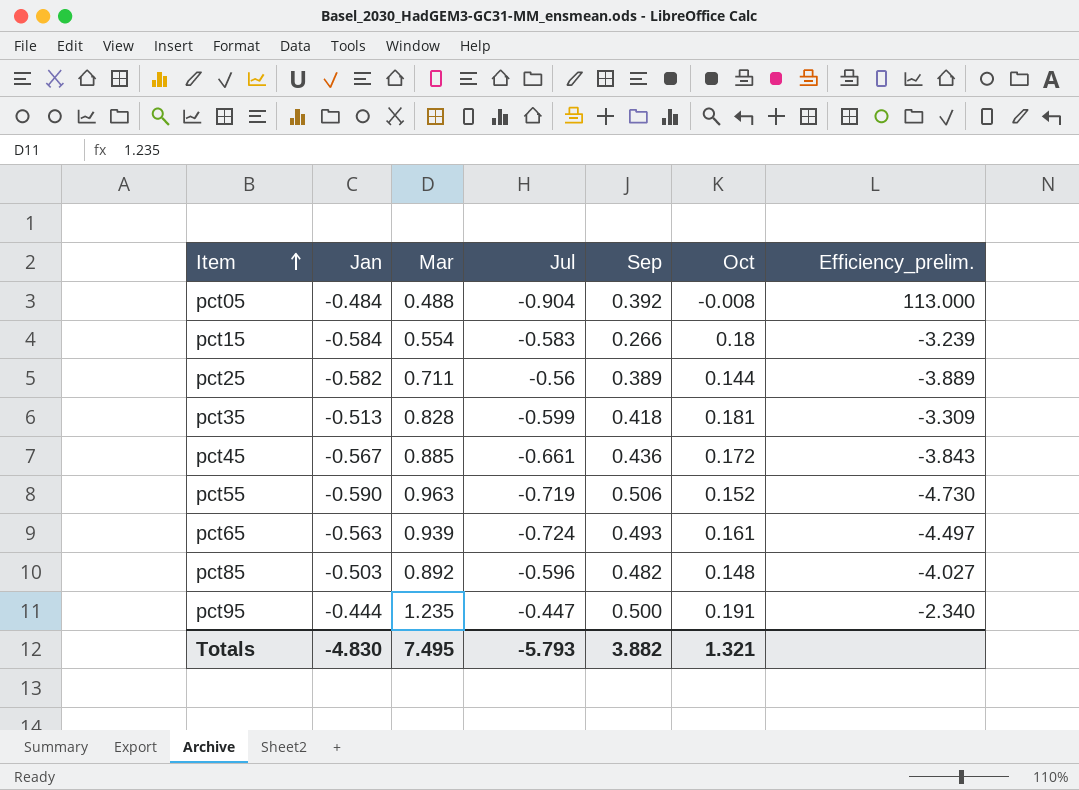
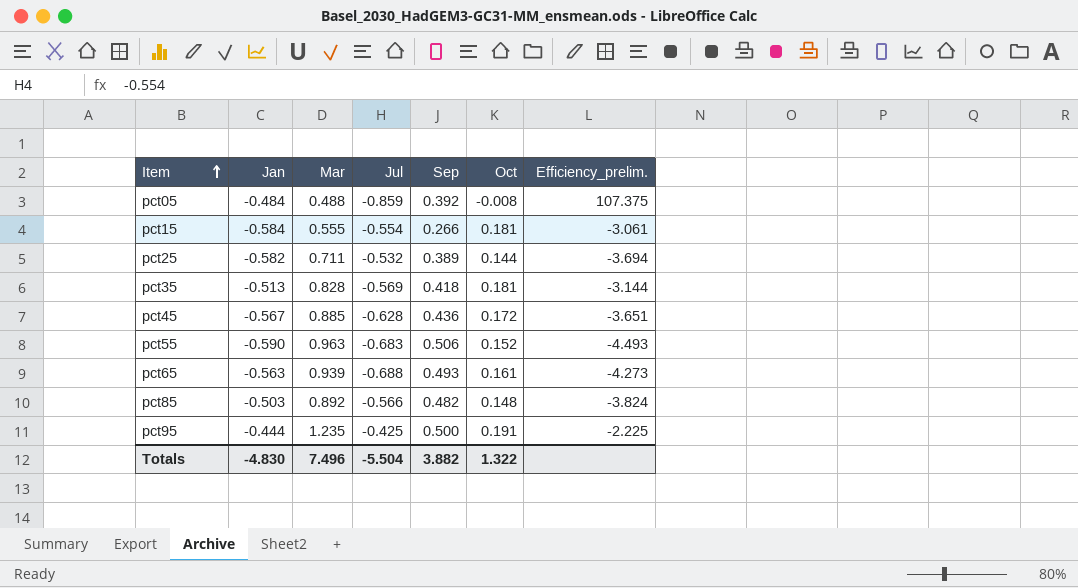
pct05 | Jul: -0.904 -> -0.859
pct05 | Efficiency_prelim.: 113.000 -> 107.375
pct15 | Mar: 0.554 -> 0.555
pct15 | Jul: -0.583 -> -0.554
pct15 | Oct: 0.18 -> 0.181
pct15 | Efficiency_prelim.: -3.239 -> -3.061
pct25 | Jul: -0.56 -> -0.532
pct25 | Efficiency_prelim.: -3.889 -> -3.694
pct35 | Jul: -0.599 -> -0.569
pct35 | Efficiency_prelim.: -3.309 -> -3.144
pct45 | Jul: -0.661 -> -0.628
pct45 | Efficiency_prelim.: -3.843 -> -3.651
pct55 | Jul: -0.719 -> -0.683
pct55 | Efficiency_prelim.: -4.730 -> -4.493
pct65 | Jul: -0.724 -> -0.688
pct65 | Efficiency_prelim.: -4.497 -> -4.273
pct85 | Jul: -0.596 -> -0.566
pct85 | Efficiency_prelim.: -4.027 -> -3.824
pct95 | Jul: -0.447 -> -0.425
pct95 | Efficiency_prelim.: -2.340 -> -2.225
Totals | Mar: 7.495 -> 7.496
Totals | Jul: -5.793 -> -5.504
Totals | Oct: 1.321 -> 1.322

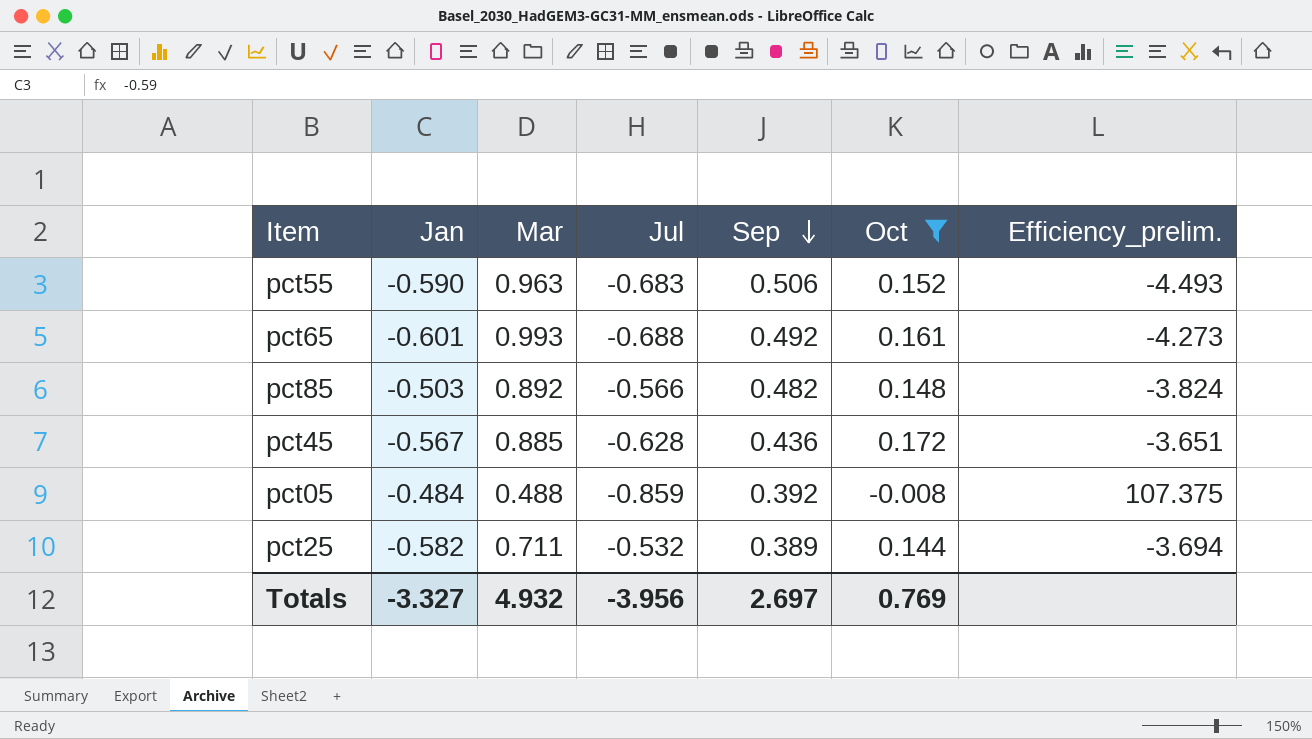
filter: none -> Oct <= 0.172
row order: Item ascending -> Sep descending
pct65 | Jan: -0.563 -> -0.601
pct65 | Mar: 0.939 -> 0.993
pct65 | Sep: 0.493 -> 0.492
Totals | Jan: -4.830 -> -3.327
Totals | Mar: 7.496 -> 4.932
Totals | Jul: -5.504 -> -3.956
Totals | Sep: 3.882 -> 2.697
Totals | Oct: 1.322 -> 0.769

